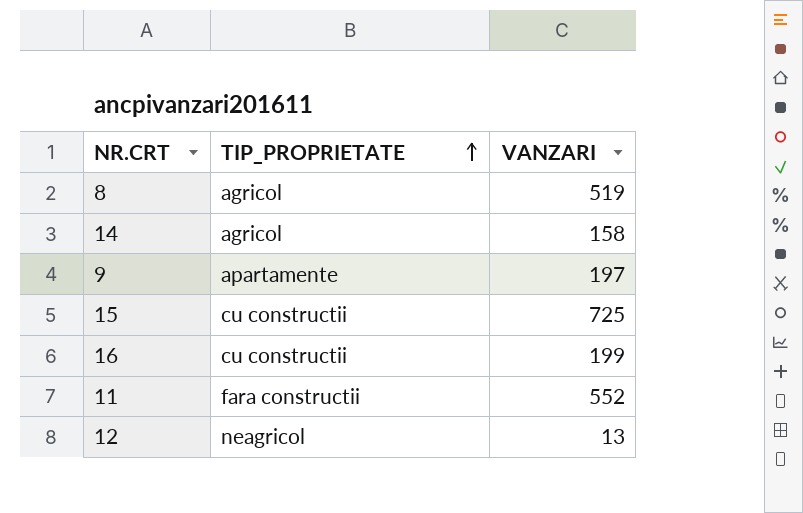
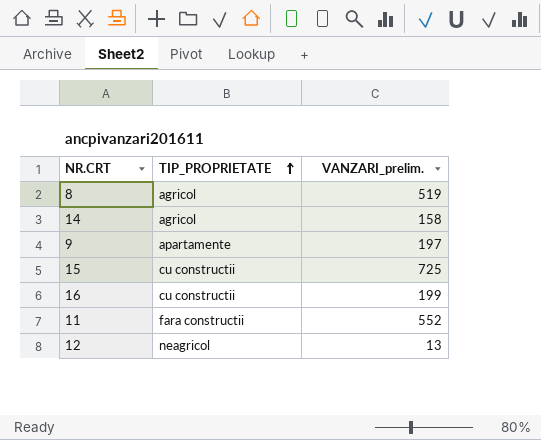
column name: VANZARI -> VANZARI_prelim.

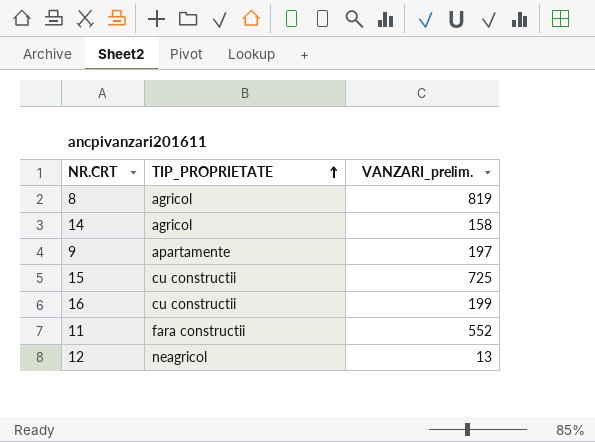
8 | VANZARI_prelim.: 519 -> 819

